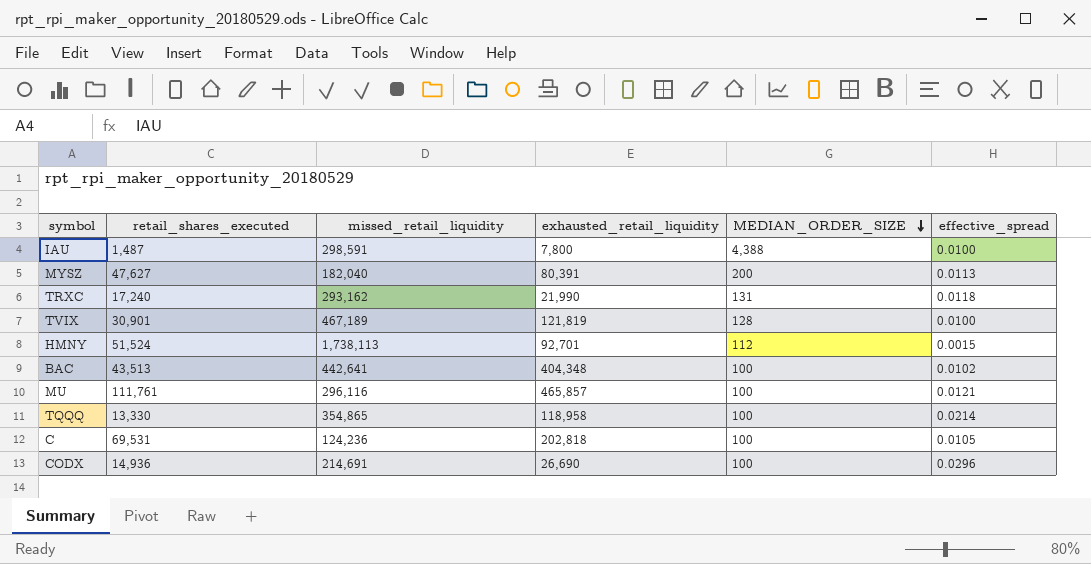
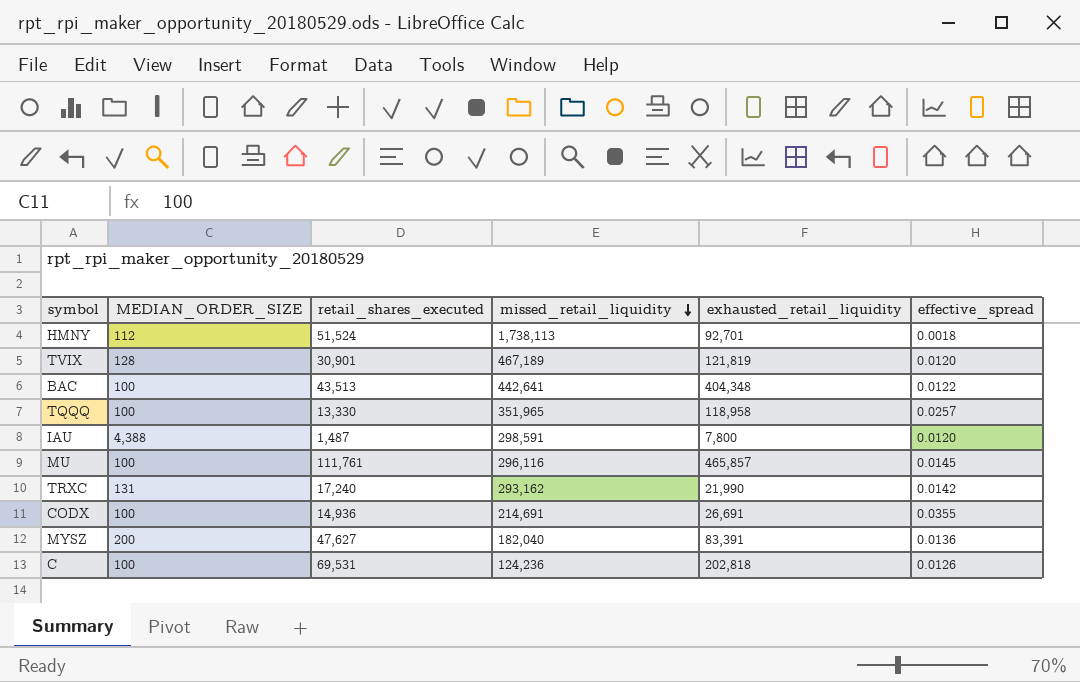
row order: MEDIAN_ORDER_SIZE descending -> missed_retail_liquidity descending
column MEDIAN_ORDER_SIZE | position: 5 -> 2
HMNY | effective_spread: 0.0015 -> 0.0018
TVIX | effective_spread: 0.0100 -> 0.0120
BAC | effective_spread: 0.0102 -> 0.0122
TQQQ | missed_retail_liquidity: 354,865 -> 351,965
TQQQ | effective_spread: 0.0214 -> 0.0257
IAU | effective_spread: 0.0100 -> 0.0120
MU | effective_spread: 0.0121 -> 0.0145
TRXC | effective_spread: 0.0118 -> 0.0142
CODX | exhausted_retail_liquidity: 26,690 -> 26,691
CODX | effective_spread: 0.0296 -> 0.0355
MYSZ | exhausted_retail_liquidity: 80,391 -> 83,391
MYSZ | effective_spread: 0.0113 -> 0.0136
C | effective_spread: 0.0105 -> 0.0126

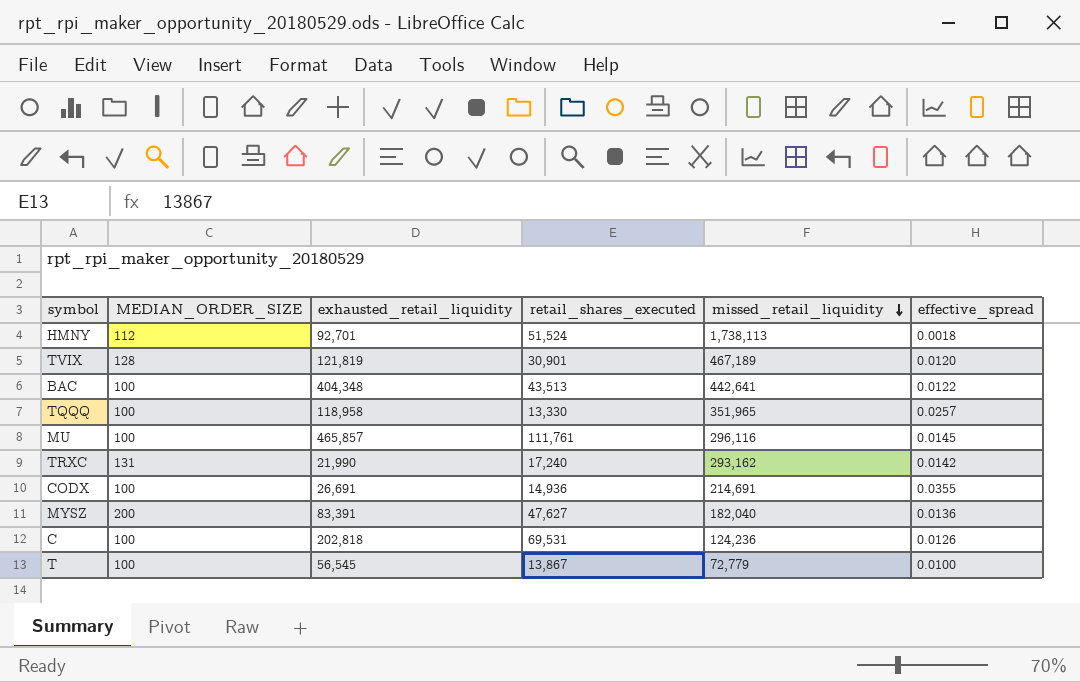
column exhausted_retail_liquidity | position: 5 -> 3
row IAU: 4,388 | 1,487 | 298,591 | 7,800 | 0.0120 -> none
row T: none -> 100 | 56,545 | 13,867 | 72,779 | 0.0100

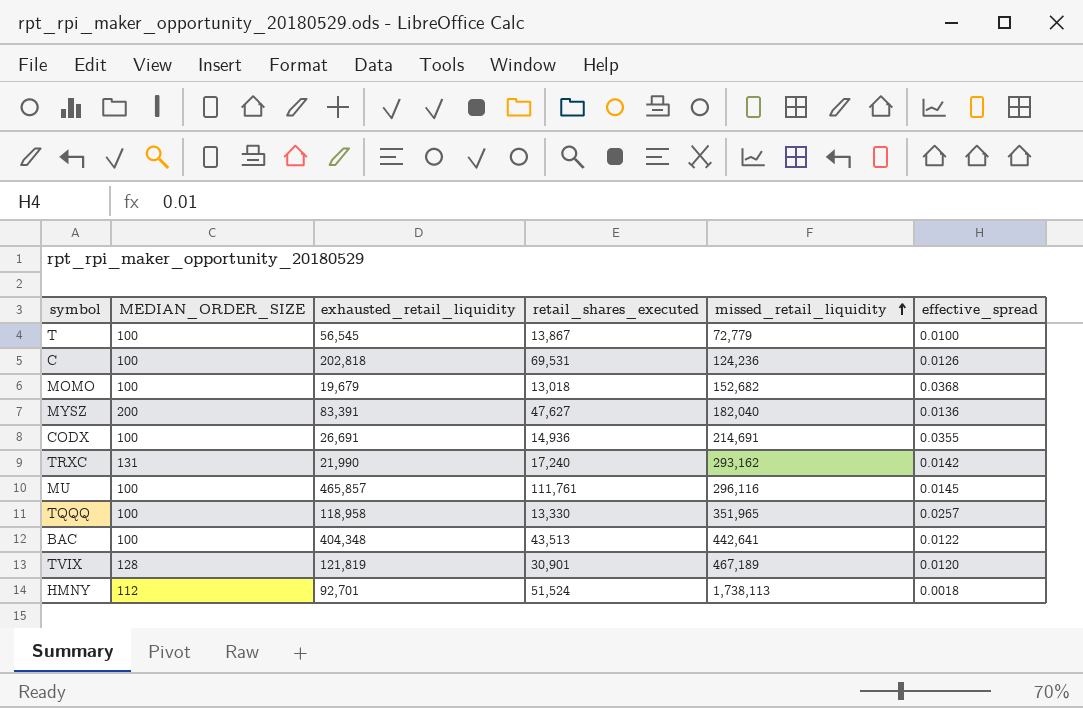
row order: missed_retail_liquidity descending -> missed_retail_liquidity ascending
row MOMO: none -> 100 | 19,679 | 13,018 | 152,682 | 0.0368

